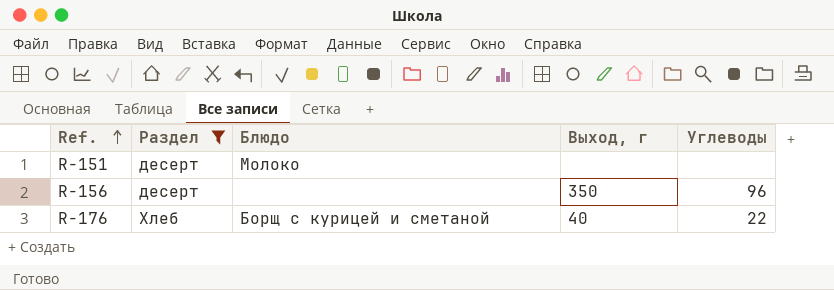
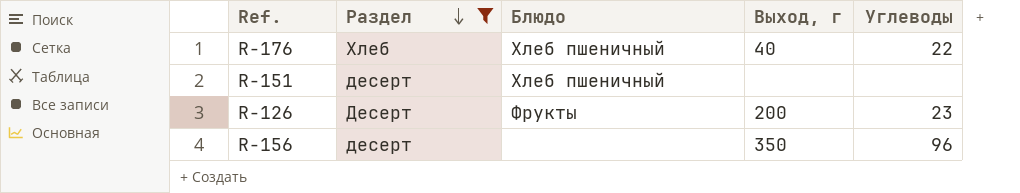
row order: Ref. ascending -> Раздел descending
R-176 | Блюдо: Борщ с курицей и сметаной -> Хлеб пшеничный
R-151 | Блюдо: Молоко -> Хлеб пшеничный
row R-126: none -> Десерт | Фрукты | 200 | 23

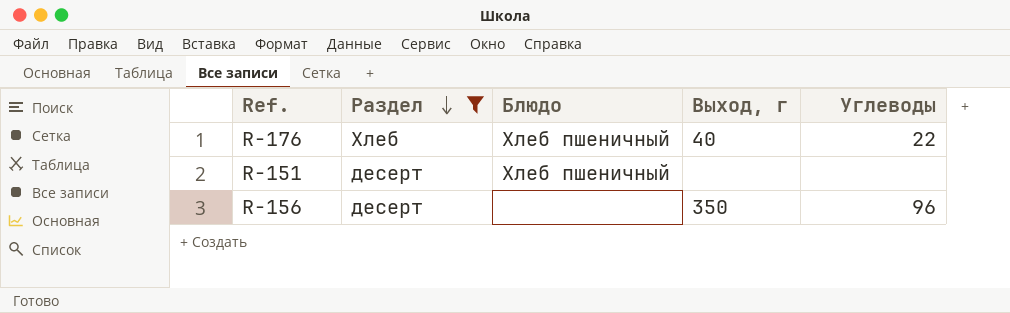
row R-126: Десерт | Фрукты | 200 | 23 -> none

